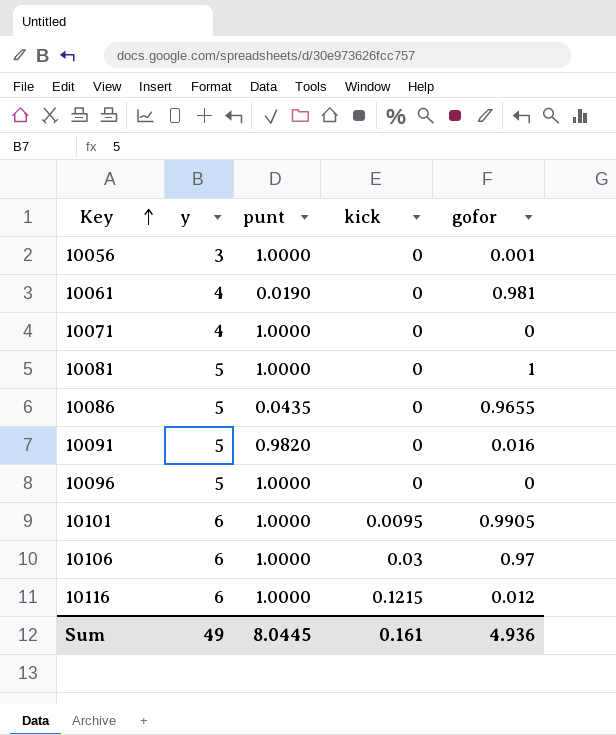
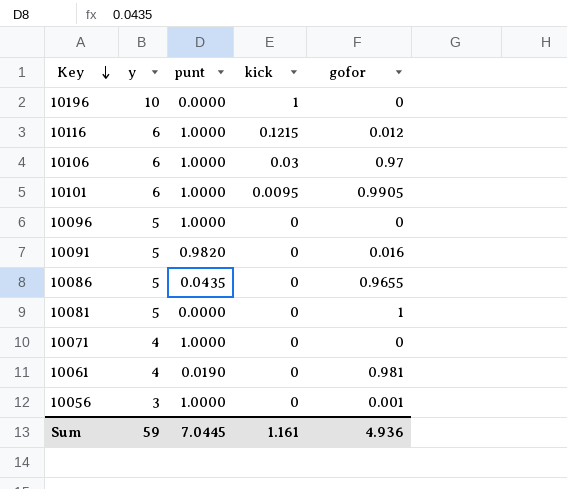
row order: Key ascending -> Key descending
row 10196: none -> 10 | 0.0000 | 1 | 0
10081 | punt: 1.0000 -> 0.0000
Sum | y: 49 -> 59
Sum | punt: 8.0445 -> 7.0445
Sum | kick: 0.161 -> 1.161

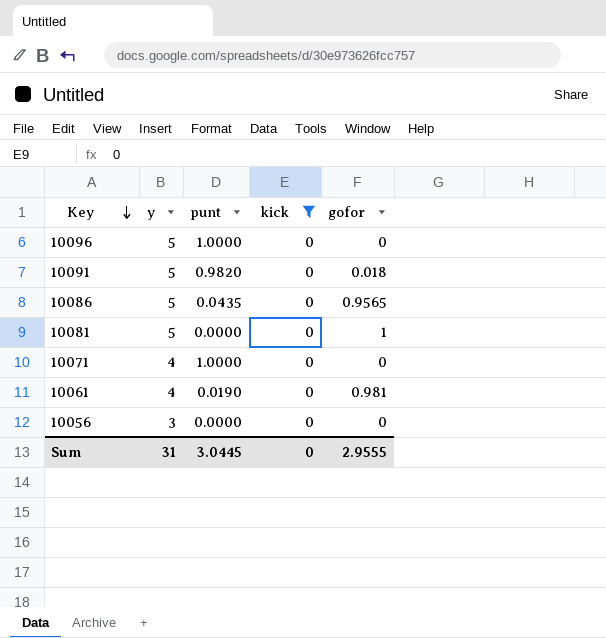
filter: none -> kick = 0
10091 | gofor: 0.016 -> 0.018
10086 | gofor: 0.9655 -> 0.9565
10056 | punt: 1.0000 -> 0.0000
10056 | gofor: 0.001 -> 0
Sum | y: 59 -> 31
Sum | punt: 7.0445 -> 3.0445
Sum | kick: 1.161 -> 0
Sum | gofor: 4.936 -> 2.9555

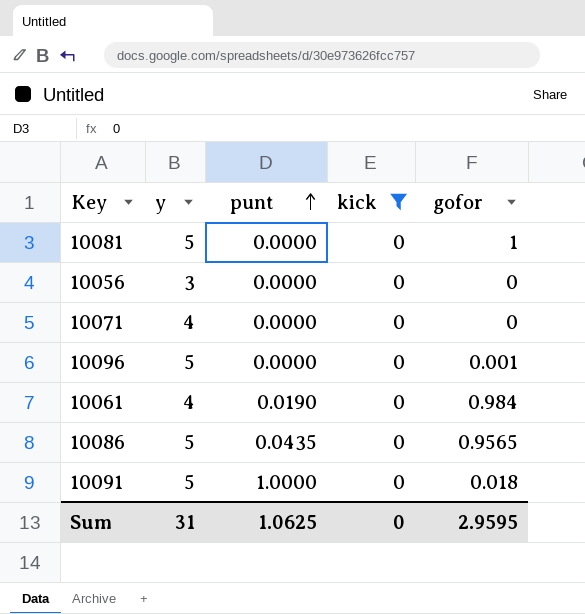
row order: Key descending -> punt ascending
10071 | punt: 1.0000 -> 0.0000
10096 | punt: 1.0000 -> 0.0000
10096 | gofor: 0 -> 0.001
10061 | gofor: 0.981 -> 0.984
10091 | punt: 0.9820 -> 1.0000
Sum | punt: 3.0445 -> 1.0625
Sum | gofor: 2.9555 -> 2.9595

